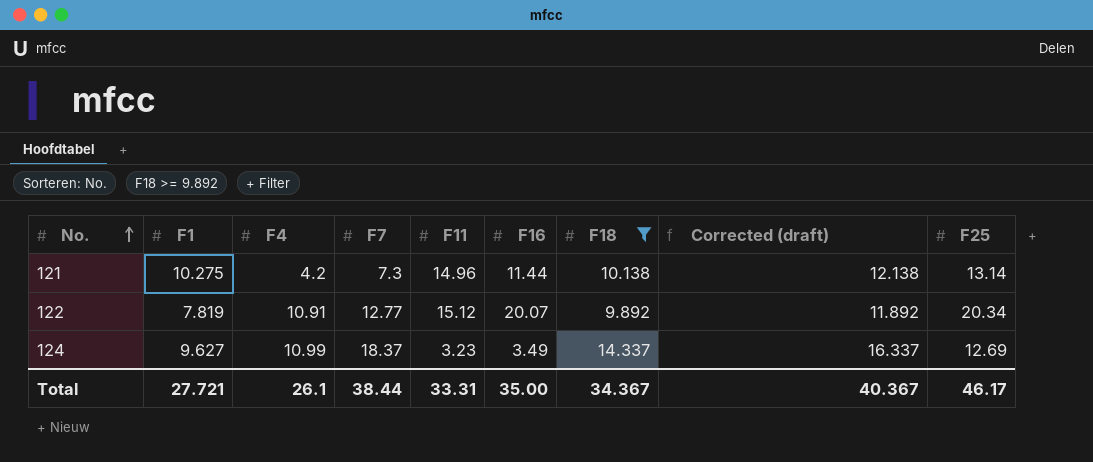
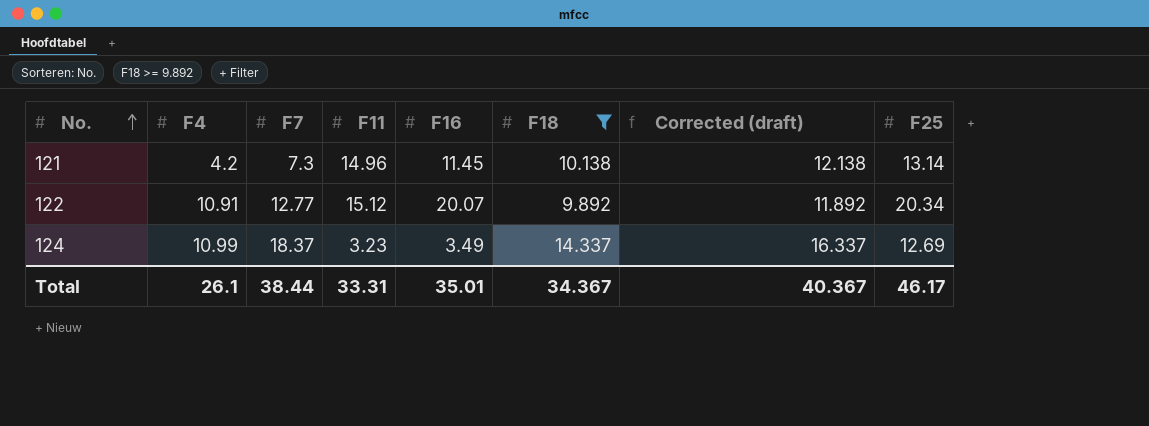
column F1 | position: 2 -> none
121 | F16: 11.44 -> 11.45
Total | F16: 35.00 -> 35.01

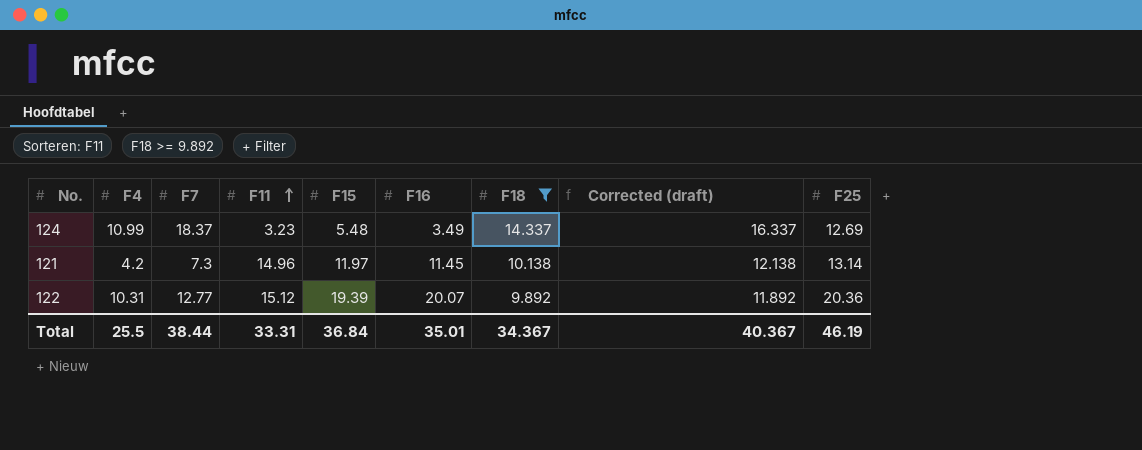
row order: No. ascending -> F11 ascending
column F15 | position: none -> 5
122 | F4: 10.91 -> 10.31
122 | F25: 20.34 -> 20.36
Total | F4: 26.1 -> 25.5
Total | F25: 46.17 -> 46.19

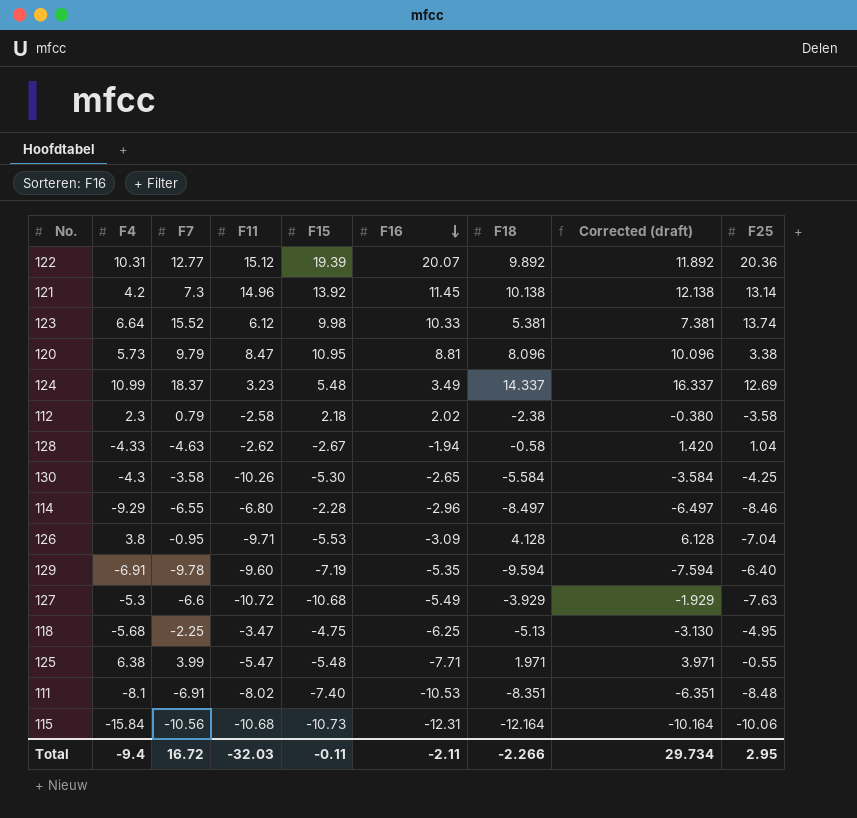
filter: F18 >= 9.892 -> none
row order: F11 ascending -> F16 descending
121 | F15: 11.97 -> 13.92
Total | F4: 25.5 -> -9.4
Total | F7: 38.44 -> 16.72
Total | F11: 33.31 -> -32.03
Total | F15: 36.84 -> -0.11
Total | F16: 35.01 -> -2.11
Total | F18: 34.367 -> -2.266
Total | Corrected (draft): 40.367 -> 29.734
Total | F25: 46.19 -> 2.95

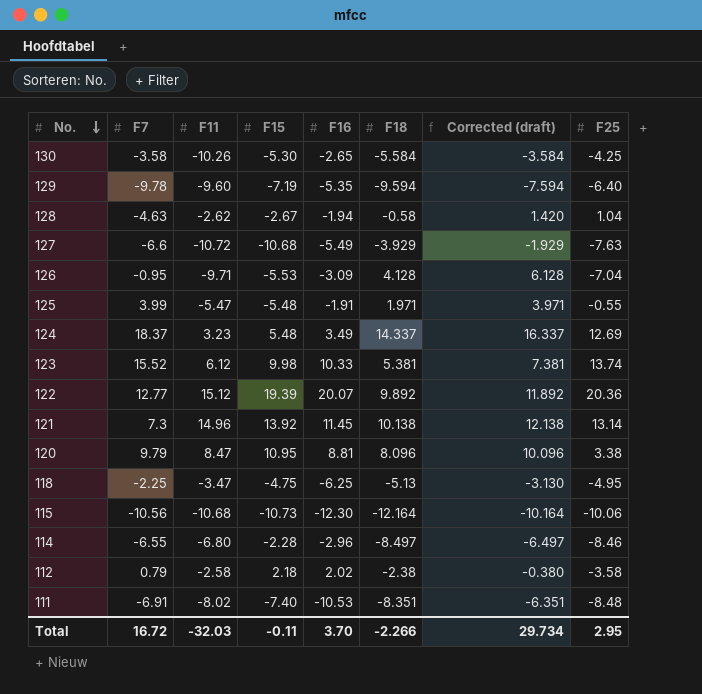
row order: F16 descending -> No. descending
column F4 | position: 2 -> none
125 | F16: -7.71 -> -1.91
115 | F16: -12.31 -> -12.30
Total | F16: -2.11 -> 3.70

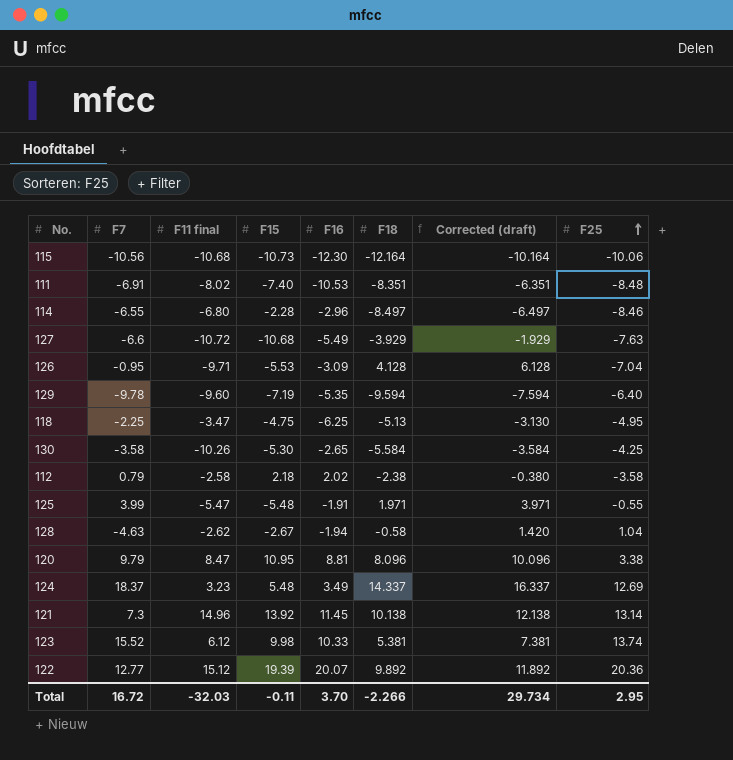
row order: No. descending -> F25 ascending
column name: F11 -> F11 final

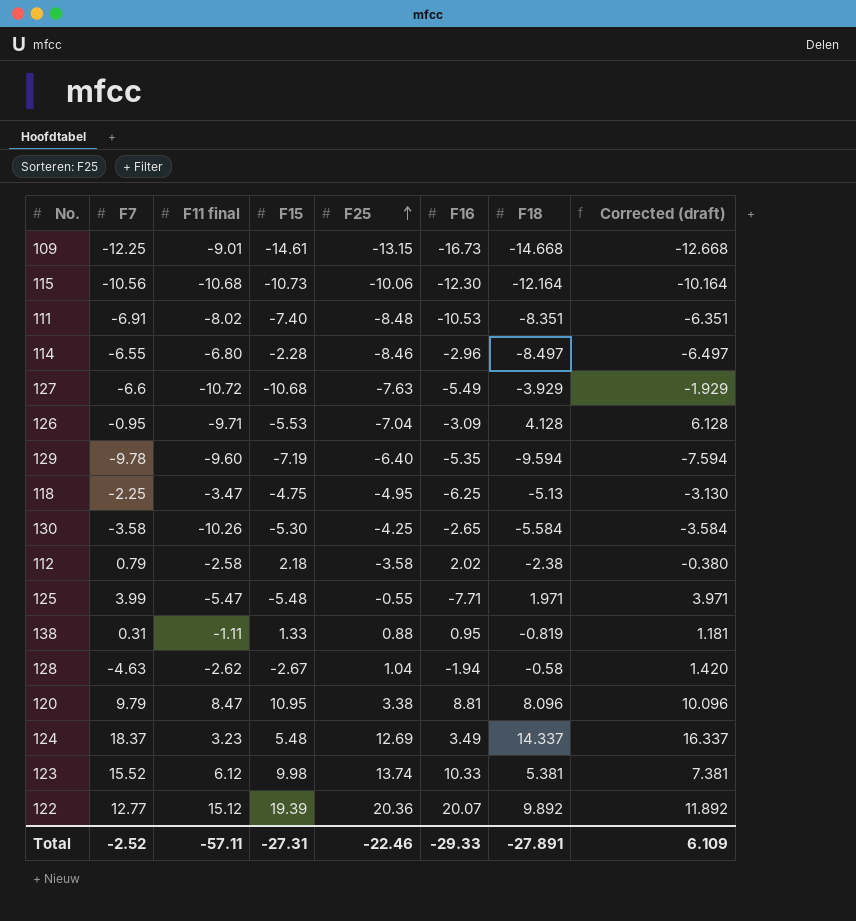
column F25 | position: 8 -> 5
row 121: 7.3 | 14.96 | 13.92 | 11.45 | 10.138 | 12.138 | 13.14 -> none
row 109: none -> -12.25 | -9.01 | -14.61 | -13.15 | -16.73 | -14.668 | -12.668
125 | F16: -1.91 -> -7.71
row 138: none -> 0.31 | -1.11 | 1.33 | 0.88 | 0.95 | -0.819 | 1.181
Total | F7: 16.72 -> -2.52
Total | F11 final: -32.03 -> -57.11
Total | F15: -0.11 -> -27.31
Total | F25: 2.95 -> -22.46
Total | F16: 3.70 -> -29.33
Total | F18: -2.266 -> -27.891
Total | Corrected (draft): 29.734 -> 6.109

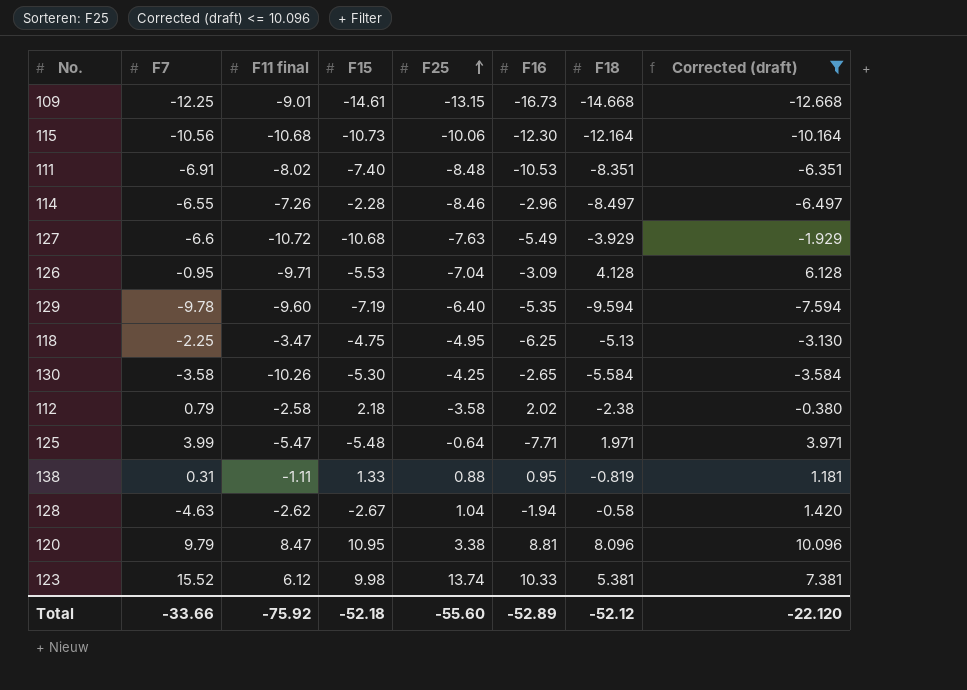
filter: none -> Corrected (draft) <= 10.096
114 | F11 final: -6.80 -> -7.26
125 | F25: -0.55 -> -0.64
Total | F7: -2.52 -> -33.66
Total | F11 final: -57.11 -> -75.92
Total | F15: -27.31 -> -52.18
Total | F25: -22.46 -> -55.60
Total | F16: -29.33 -> -52.89
Total | F18: -27.891 -> -52.12
Total | Corrected (draft): 6.109 -> -22.120

